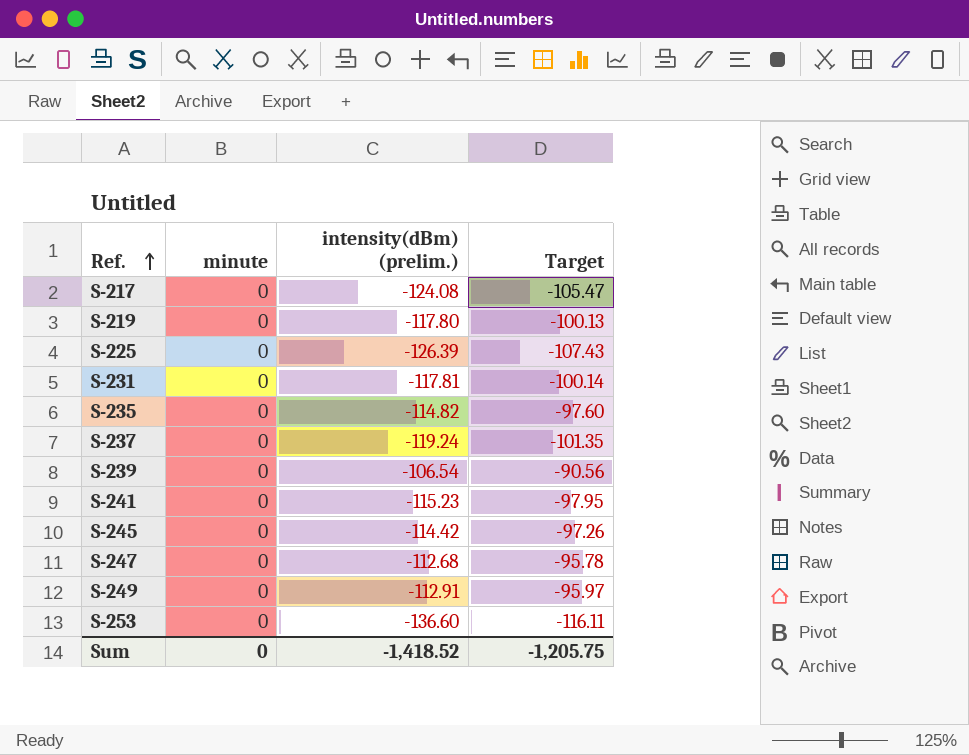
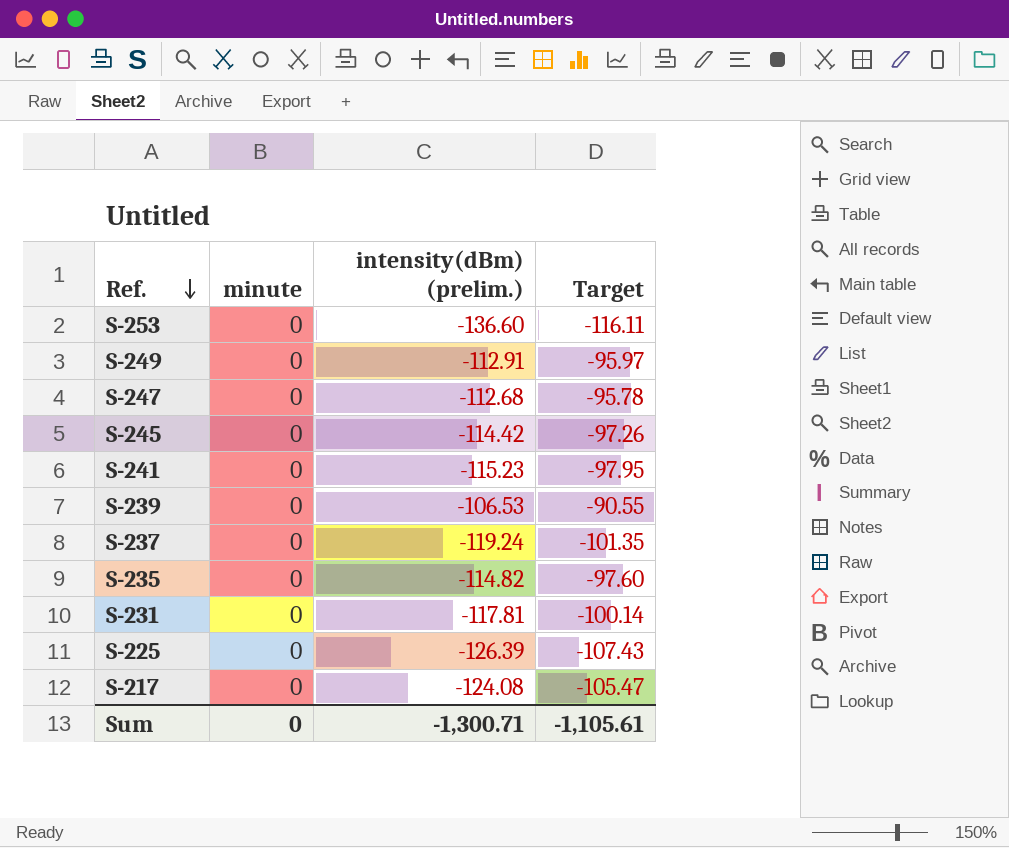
row order: Ref. ascending -> Ref. descending
row S-219: 0 | -117.80 | -100.13 -> none
S-239 | intensity(dBm) (prelim.): -106.54 -> -106.53
S-239 | Target: -90.56 -> -90.55
Sum | intensity(dBm) (prelim.): -1,418.52 -> -1,300.71
Sum | Target: -1,205.75 -> -1,105.61

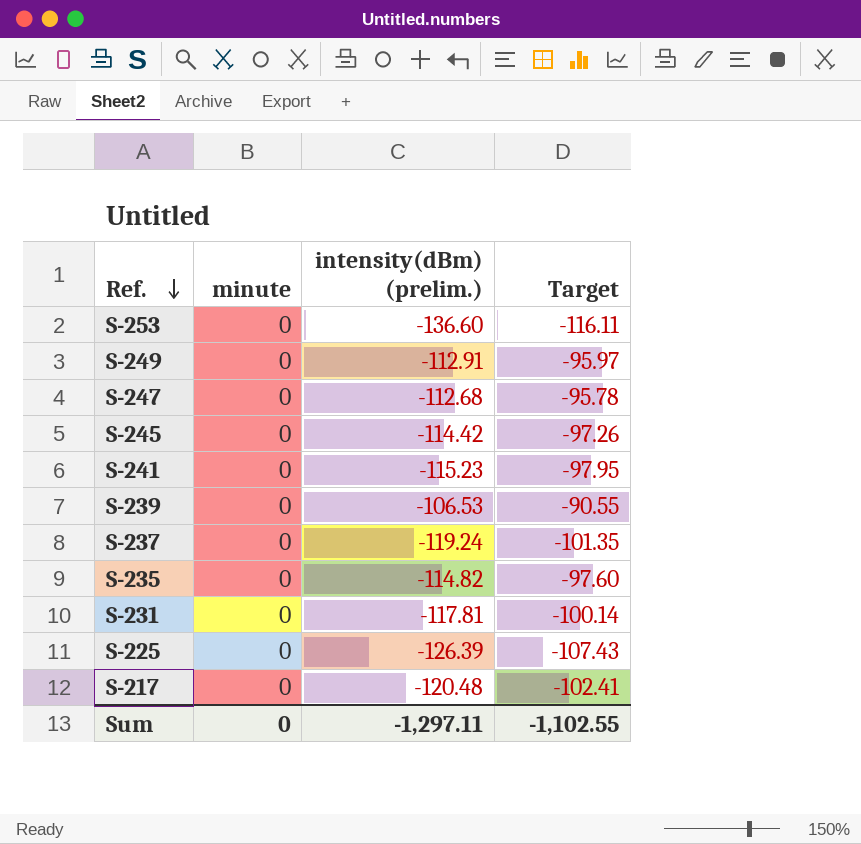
S-217 | intensity(dBm) (prelim.): -124.08 -> -120.48
S-217 | Target: -105.47 -> -102.41
Sum | intensity(dBm) (prelim.): -1,300.71 -> -1,297.11
Sum | Target: -1,105.61 -> -1,102.55

